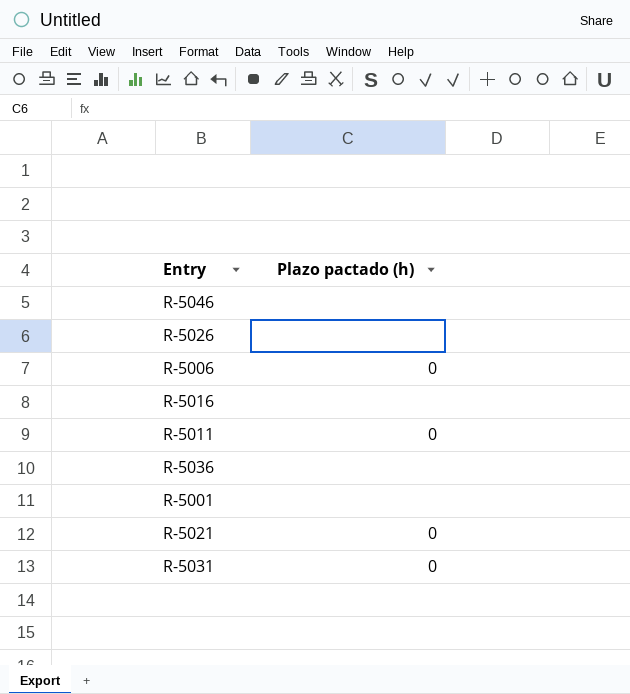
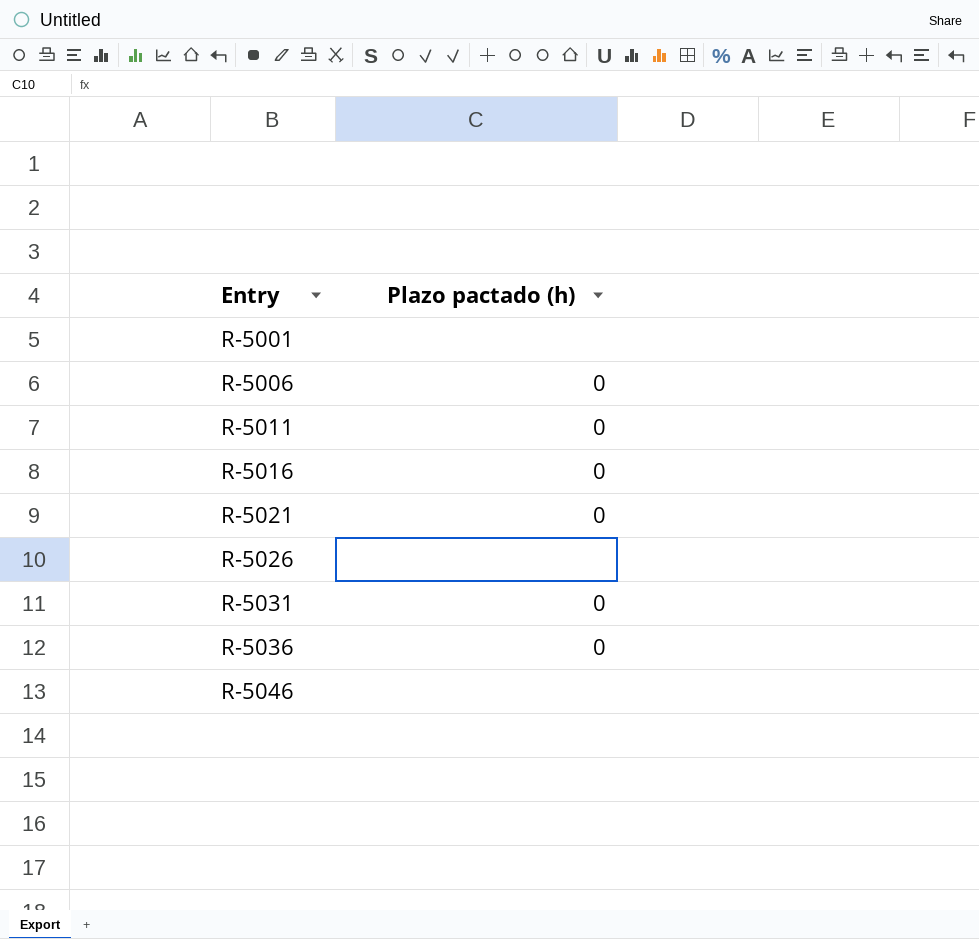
row order: none -> Entry ascending
R-5016 | Plazo pactado (h): none -> 0
R-5036 | Plazo pactado (h): none -> 0

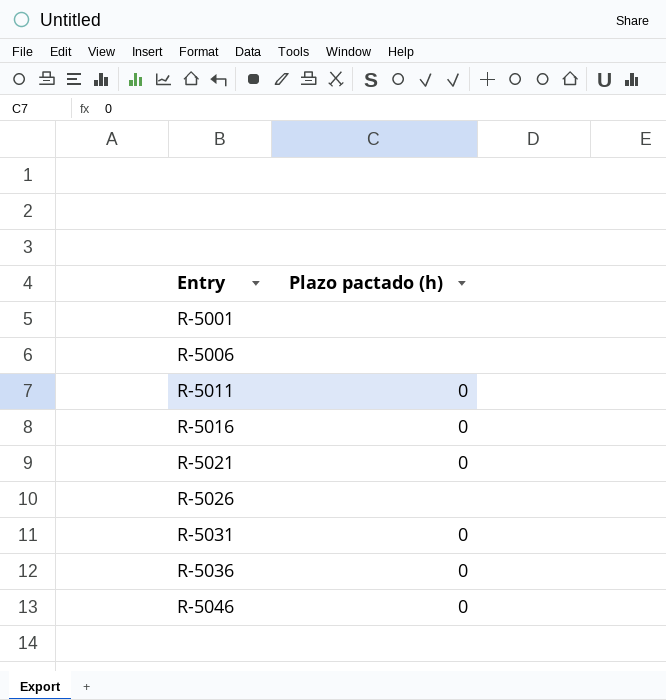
R-5006 | Plazo pactado (h): 0 -> none
R-5046 | Plazo pactado (h): none -> 0

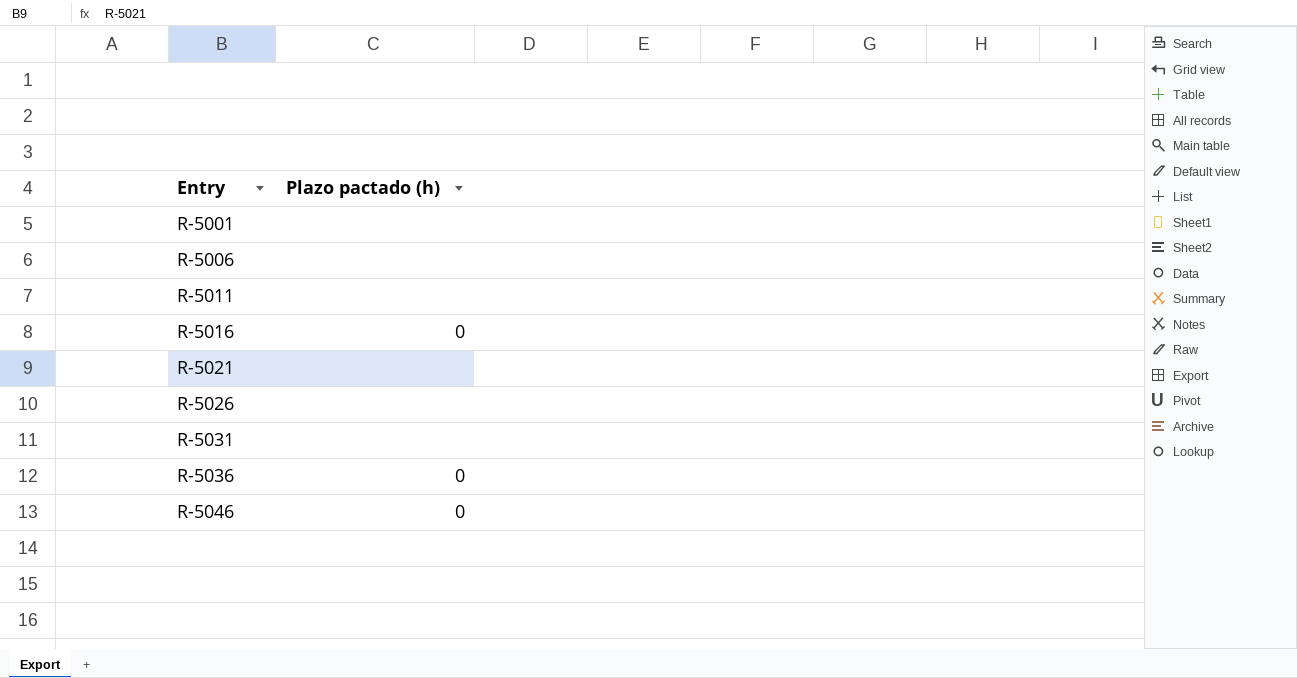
R-5011 | Plazo pactado (h): 0 -> none
R-5021 | Plazo pactado (h): 0 -> none
R-5031 | Plazo pactado (h): 0 -> none

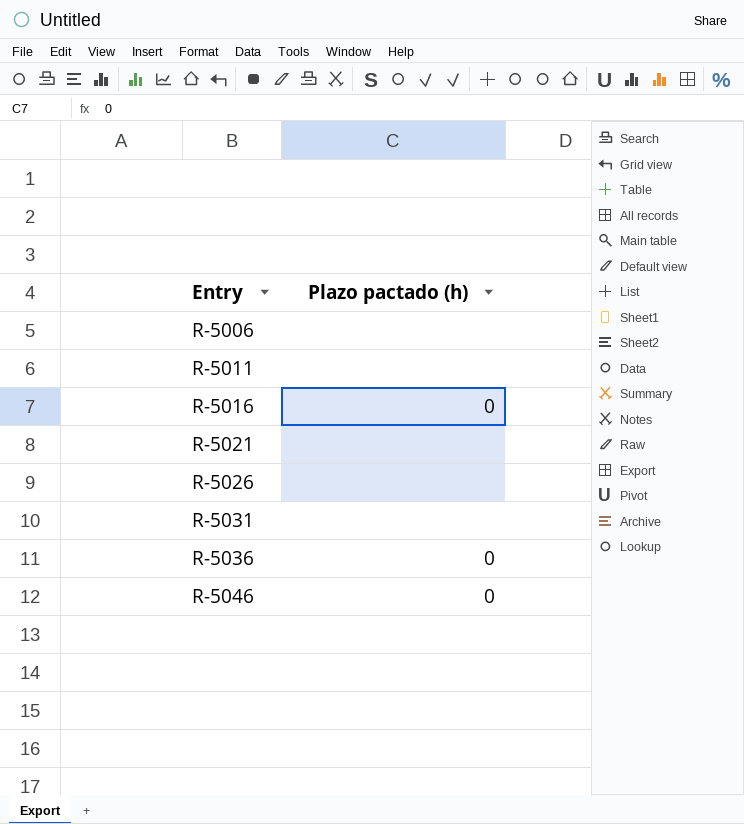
row R-5001: none -> none

